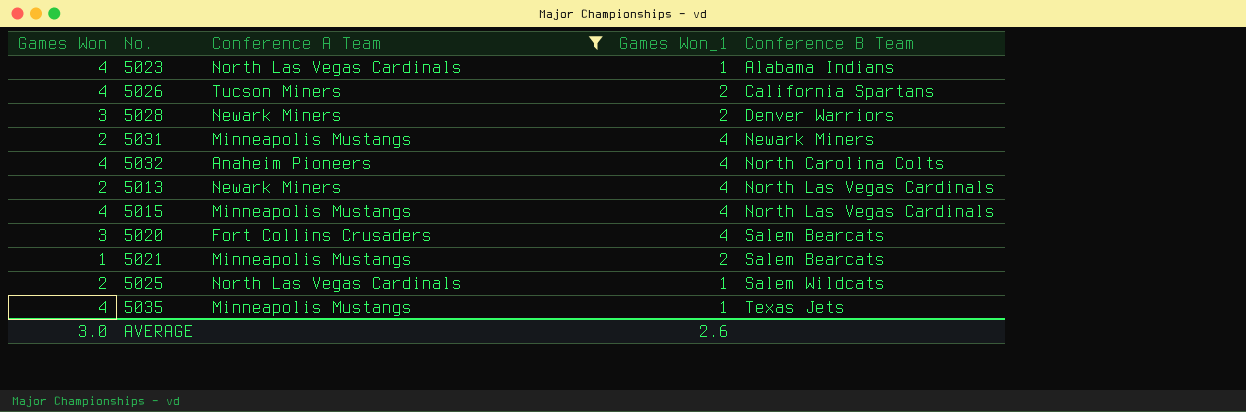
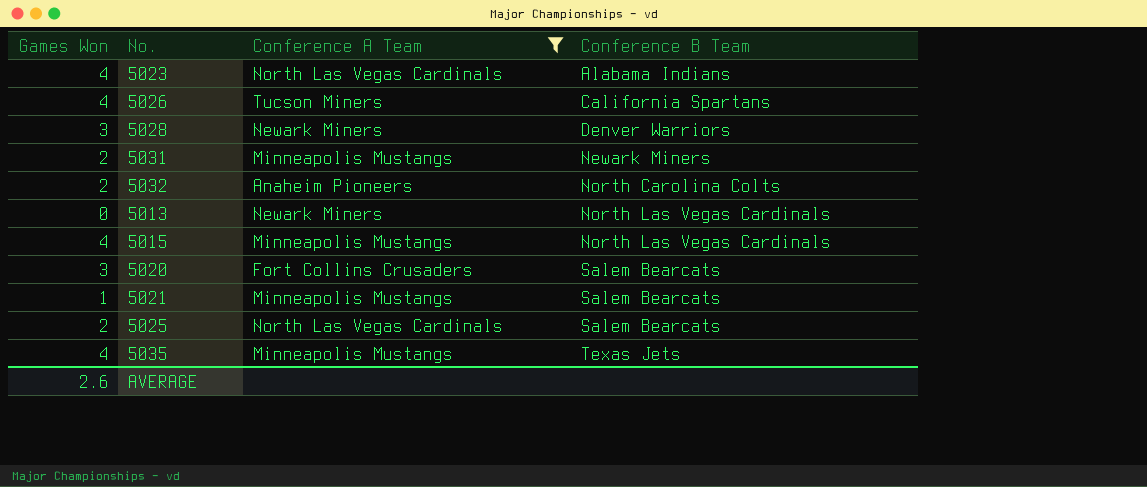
column Games Won_1 | position: 4 -> none
5032 | Games Won: 4 -> 2
5013 | Games Won: 2 -> 0
5025 | Conference B Team: Salem Wildcats -> Salem Bearcats
AVERAGE | Games Won: 3.0 -> 2.6

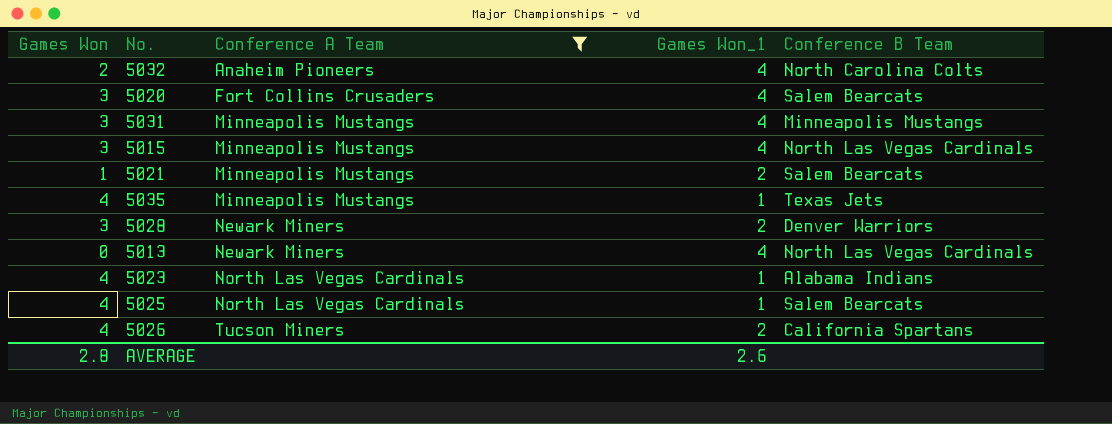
row order: Conference B Team ascending -> Conference A Team ascending
column Games Won_1 | position: none -> 4
5031 | Games Won: 2 -> 3
5031 | Conference B Team: Newark Miners -> Minneapolis Mustangs
5015 | Games Won: 4 -> 3
5025 | Games Won: 2 -> 4
AVERAGE | Games Won: 2.6 -> 2.8

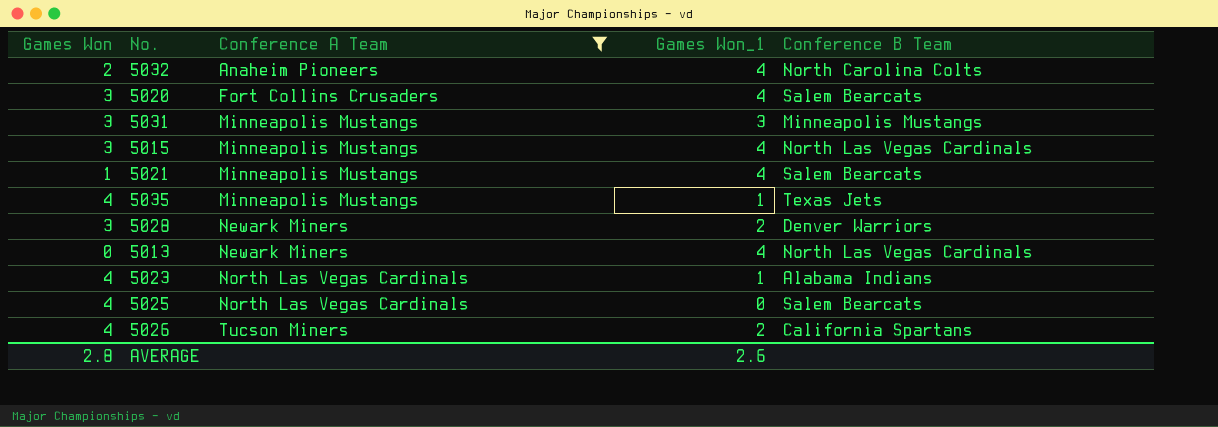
5031 | Games Won_1: 4 -> 3
5021 | Games Won_1: 2 -> 4
5025 | Games Won_1: 1 -> 0

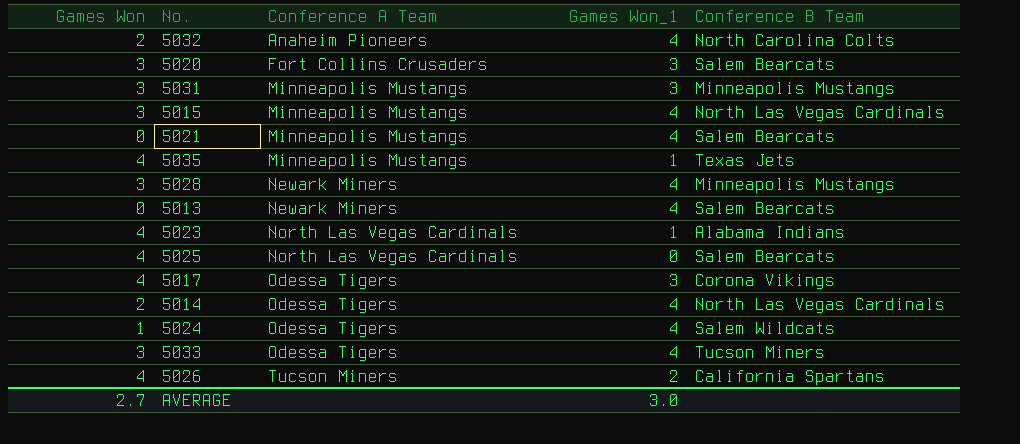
filter: Conference A Team != Odessa Tigers -> none
5020 | Games Won_1: 4 -> 3
5021 | Games Won: 1 -> 0
5028 | Games Won_1: 2 -> 4
5028 | Conference B Team: Denver Warriors -> Minneapolis Mustangs
5013 | Conference B Team: North Las Vegas Cardinals -> Salem Bearcats
AVERAGE | Games Won: 2.8 -> 2.7
AVERAGE | Games Won_1: 2.6 -> 3.0

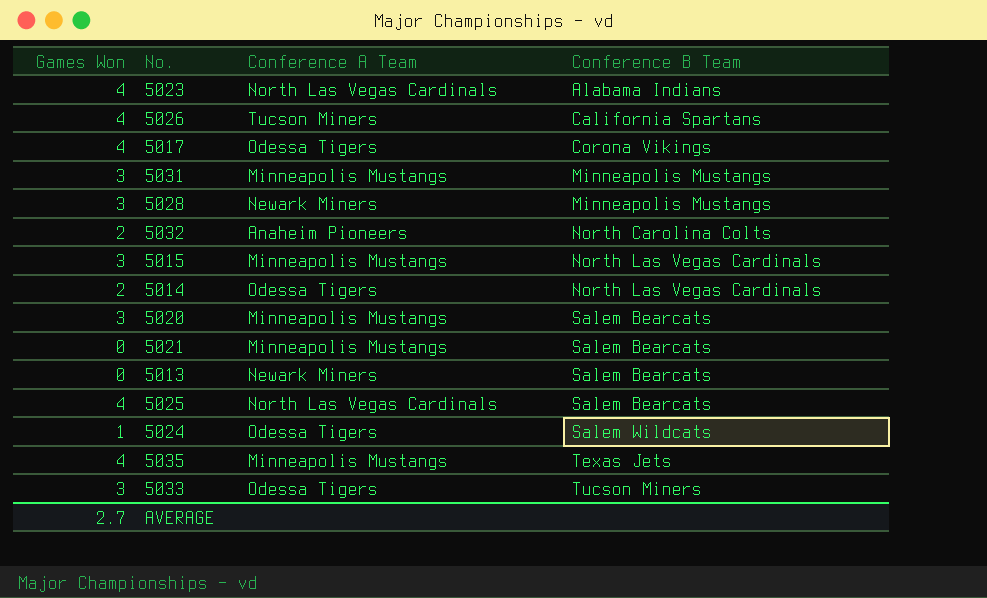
row order: Conference A Team ascending -> Conference B Team ascending
column Games Won_1 | position: 4 -> none
5020 | Conference A Team: Fort Collins Crusaders -> Minneapolis Mustangs

